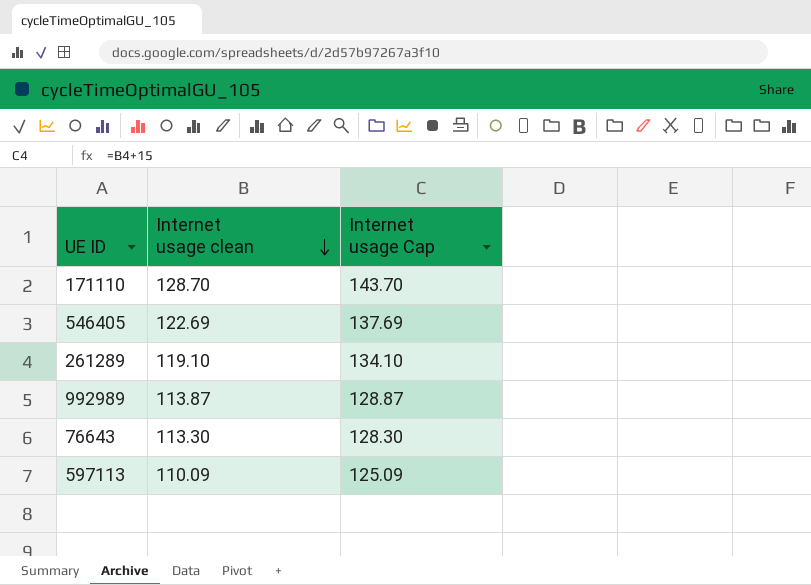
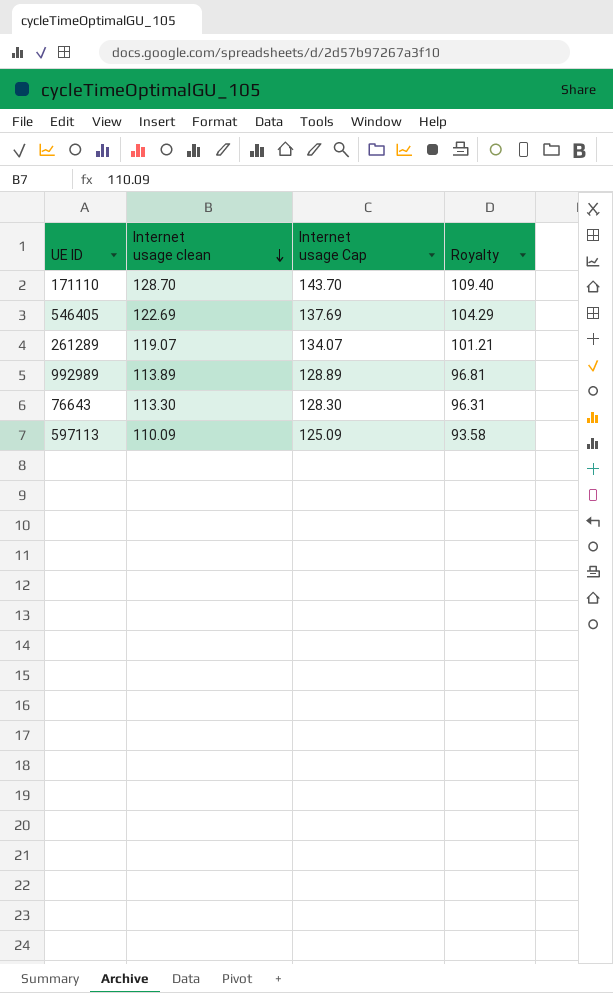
column Royalty | formula: none -> [Internet usage clean] * 0.85
261289 | Internet usage clean: 119.10 -> 119.07
261289 | Internet usage Cap: 134.10 -> 134.07
992989 | Internet usage clean: 113.87 -> 113.89
992989 | Internet usage Cap: 128.87 -> 128.89

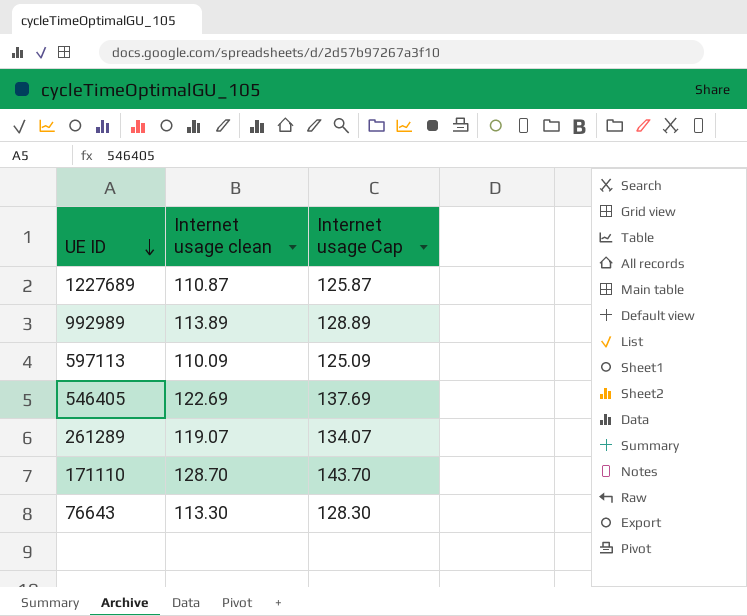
row order: Internet usage clean descending -> UE ID descending
column Royalty | formula: [Internet usage clean] * 0.85 -> none
row 1227689: none -> 110.87 | 125.87

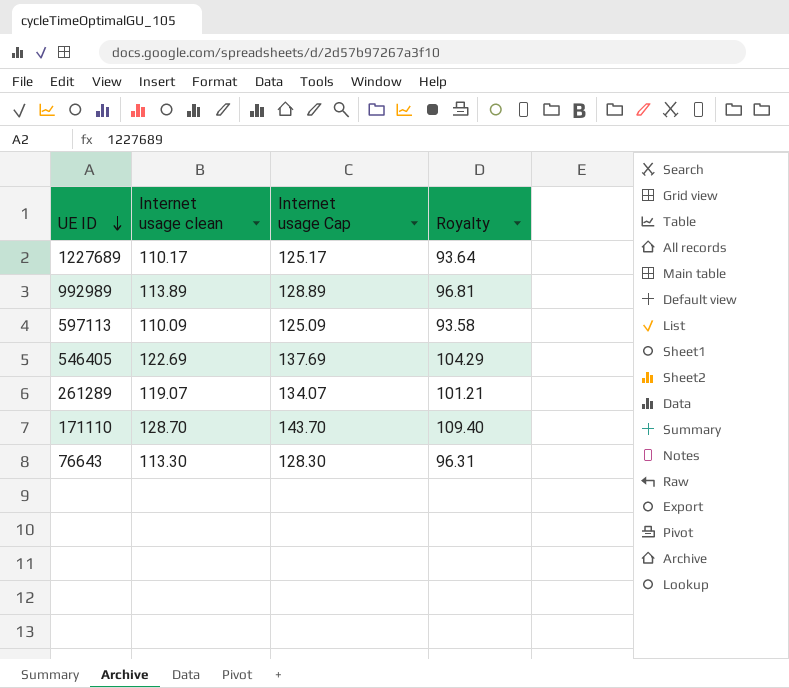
column Royalty | formula: none -> [Internet usage clean] * 0.85
1227689 | Internet usage clean: 110.87 -> 110.17
1227689 | Internet usage Cap: 125.87 -> 125.17

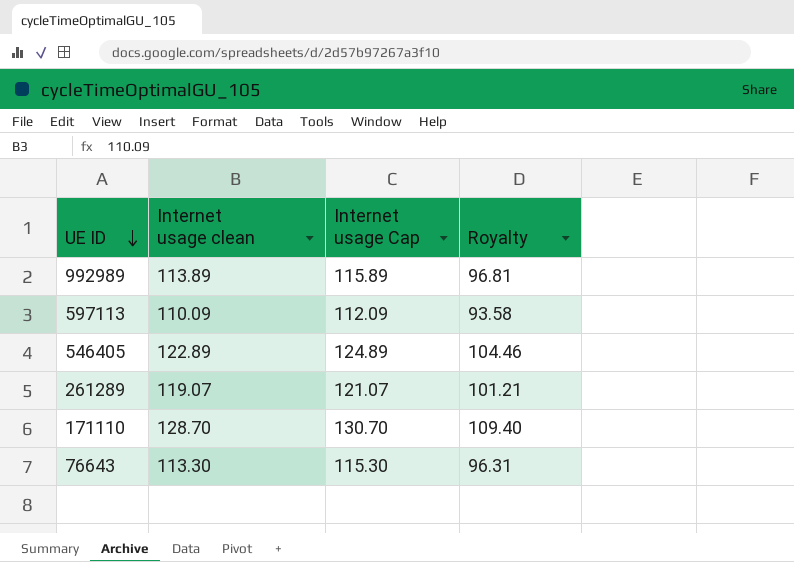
column Internet usage Cap | formula: [Internet usage clean] + 15 -> [Internet usage clean] + 2
row 1227689: 110.17 | 125.17 | 93.64 -> none
546405 | Internet usage clean: 122.69 -> 122.89
546405 | Royalty: 104.29 -> 104.46

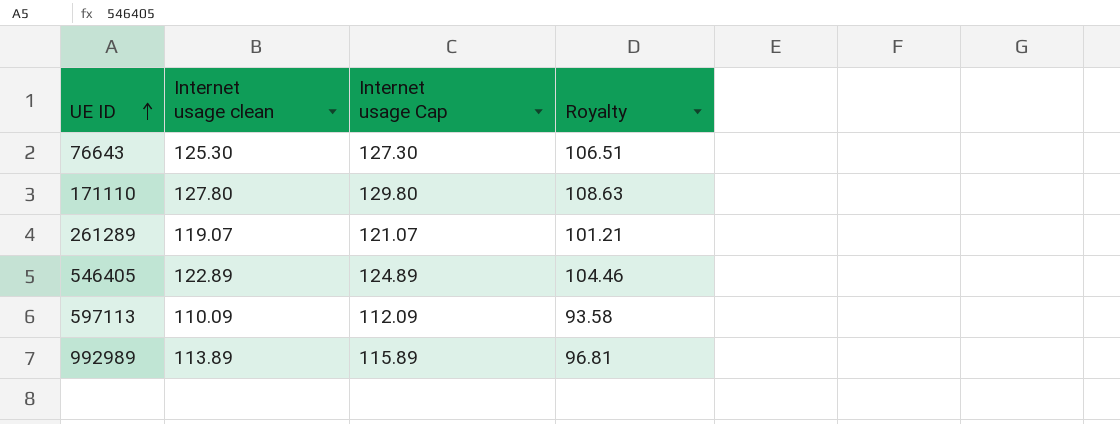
row order: UE ID descending -> UE ID ascending
76643 | Internet usage clean: 113.30 -> 125.30
76643 | Internet usage Cap: 115.30 -> 127.30
76643 | Royalty: 96.31 -> 106.51
171110 | Internet usage clean: 128.70 -> 127.80
171110 | Internet usage Cap: 130.70 -> 129.80
171110 | Royalty: 109.40 -> 108.63

